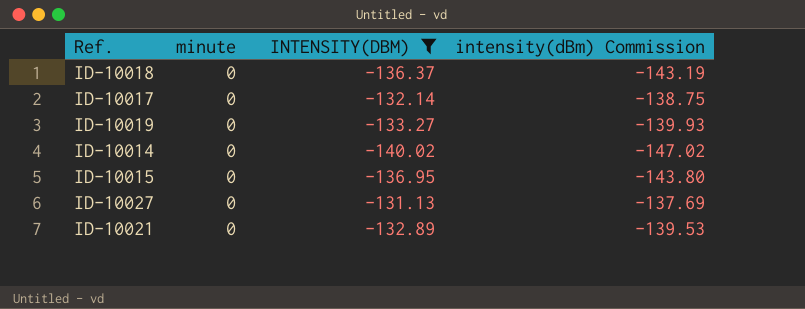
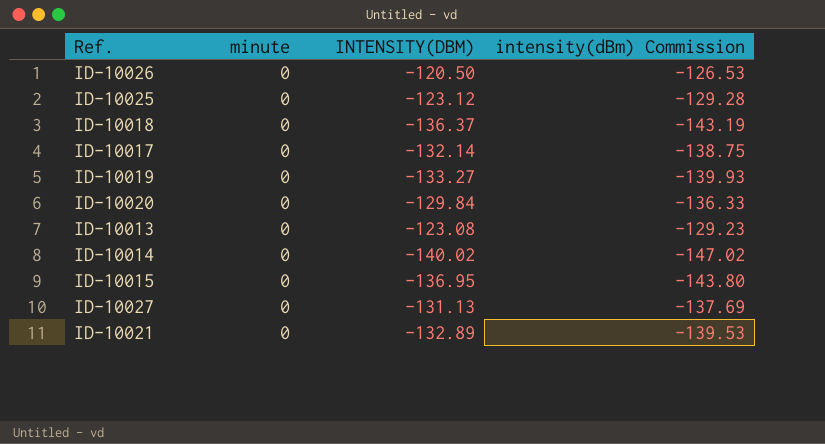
filter: INTENSITY(DBM) <= -131.13 -> none

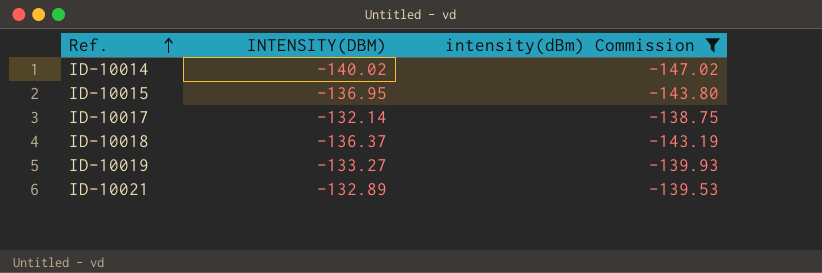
filter: none -> intensity(dBm) Commission <= -138.75
row order: none -> Ref. ascending
column minute | position: 2 -> none

